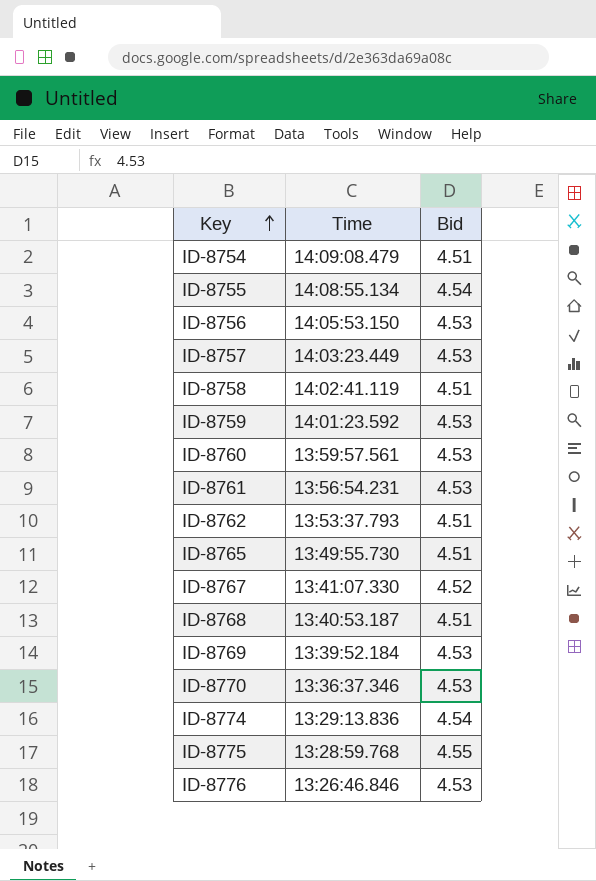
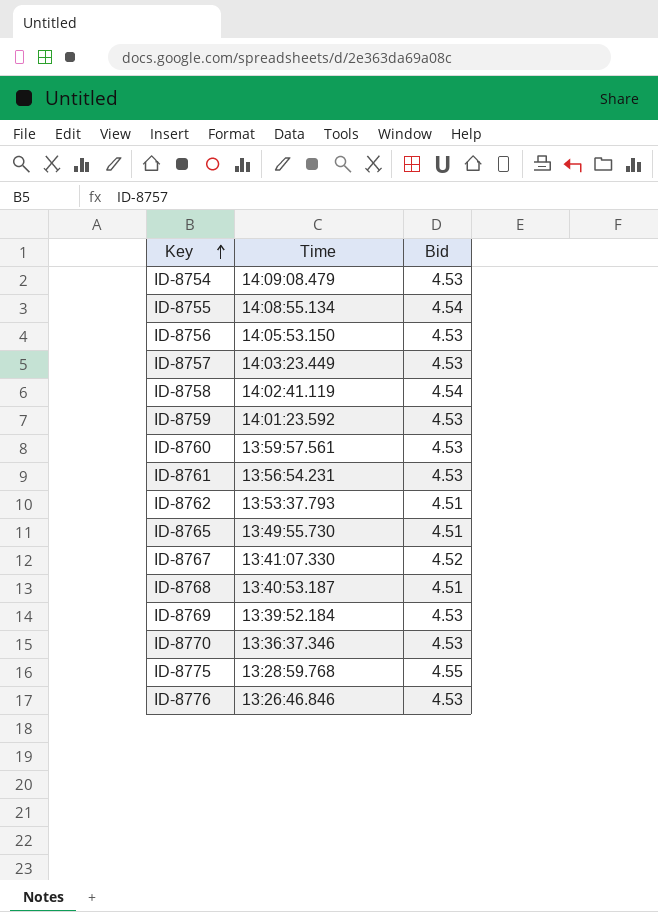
row ID-8774: 13:29:13.836 | 4.54 -> none
ID-8754 | Bid: 4.51 -> 4.53
ID-8758 | Bid: 4.51 -> 4.54

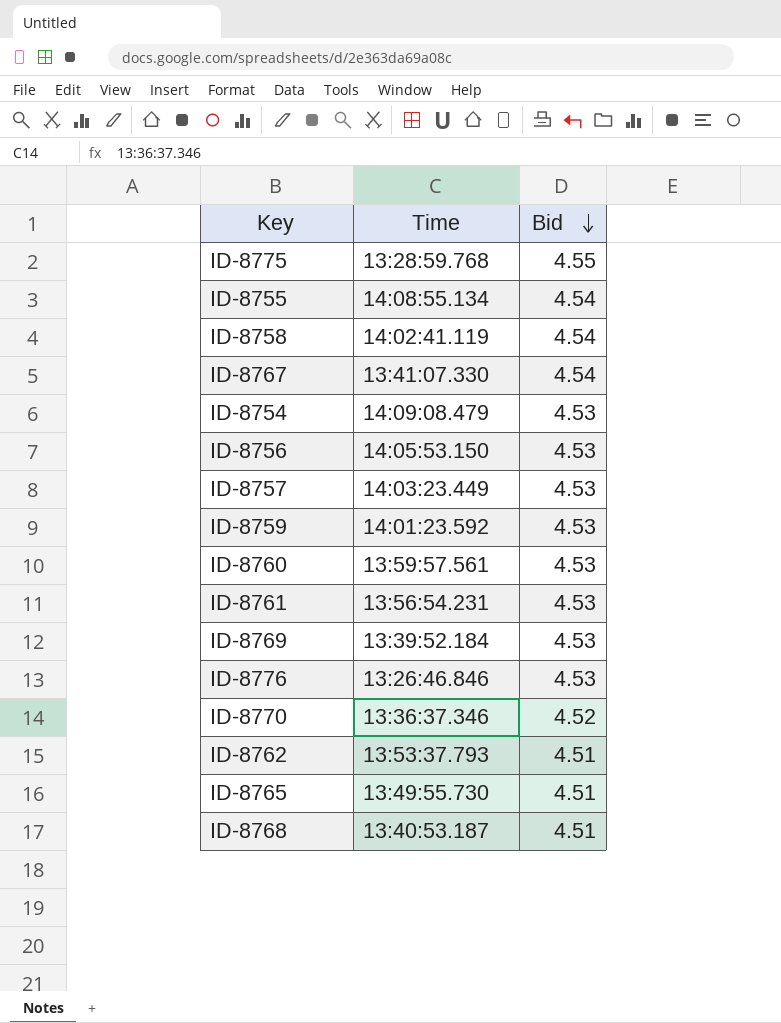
row order: Key ascending -> Bid descending
ID-8767 | Bid: 4.52 -> 4.54
ID-8770 | Bid: 4.53 -> 4.52

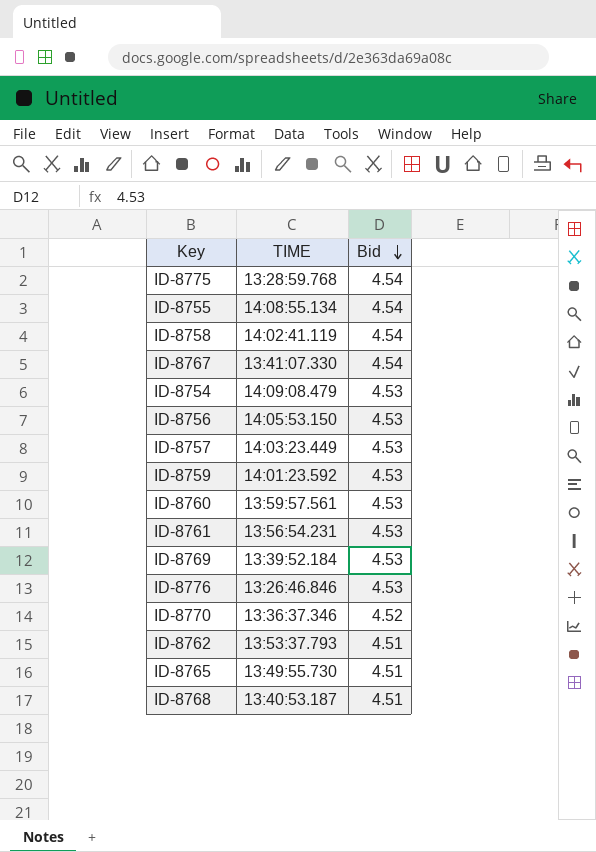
column name: Time -> TIME
ID-8775 | Bid: 4.55 -> 4.54

